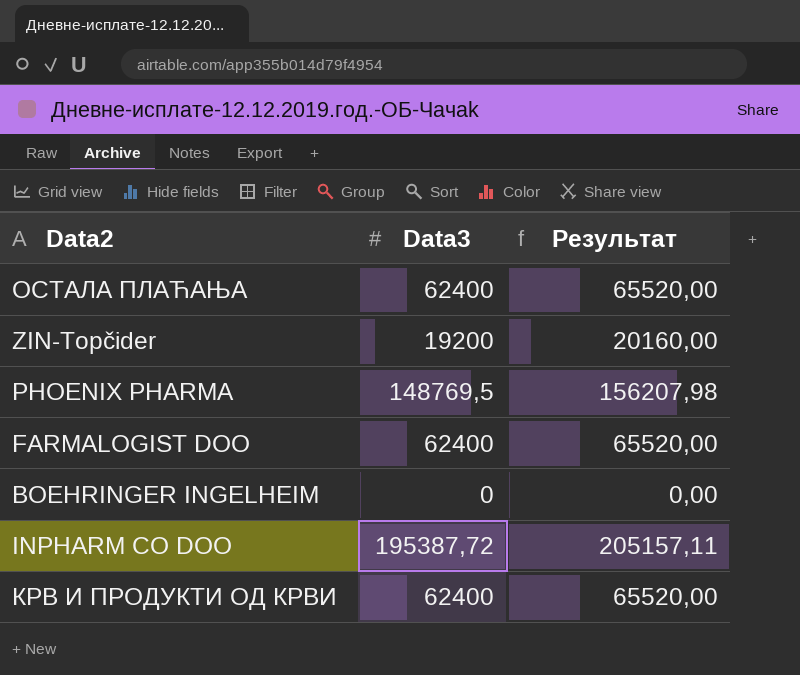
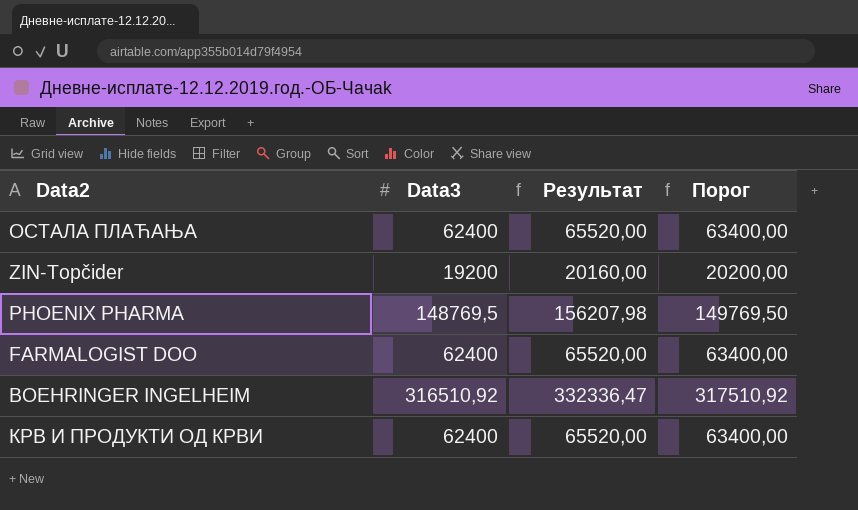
column Порог | formula: none -> [Data3] + 1000
row INPHARM CO DOO: 195387,72 | 205157,11 -> none
BOEHRINGER INGELHEIM | Data3: 0 -> 316510,92
BOEHRINGER INGELHEIM | Результат: 0,00 -> 332336,47

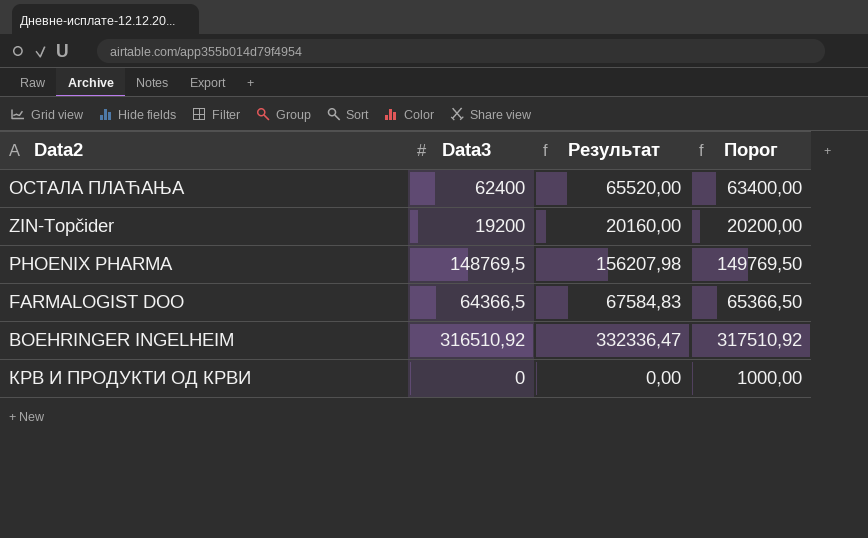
FARMALOGIST DOO | Data3: 62400 -> 64366,5
FARMALOGIST DOO | Результат: 65520,00 -> 67584,83
FARMALOGIST DOO | Порог: 63400,00 -> 65366,50
КРВ И ПРОДУКТИ ОД КРВИ | Data3: 62400 -> 0
КРВ И ПРОДУКТИ ОД КРВИ | Результат: 65520,00 -> 0,00
КРВ И ПРОДУКТИ ОД КРВИ | Порог: 63400,00 -> 1000,00

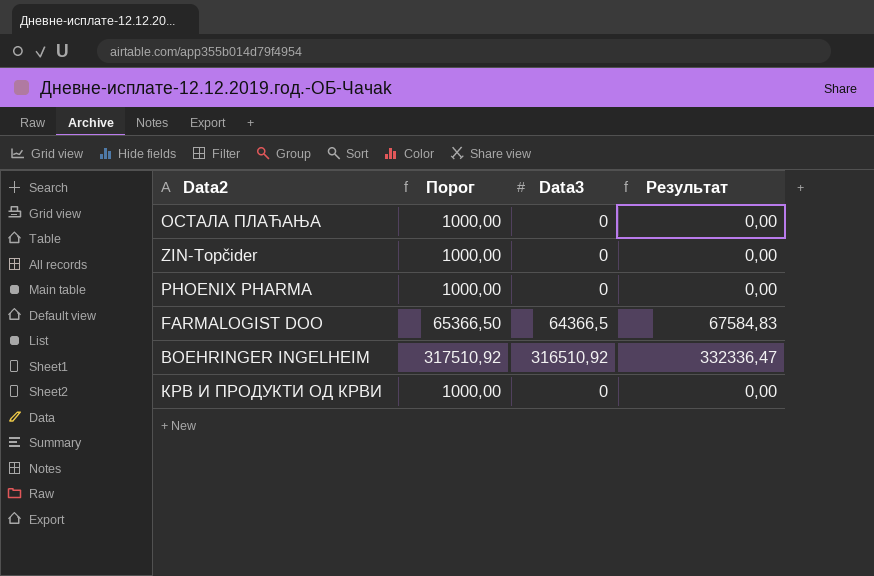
column Порог | position: 4 -> 2
ОСТАЛА ПЛАЋАЊА | Порог: 63400,00 -> 1000,00
ОСТАЛА ПЛАЋАЊА | Data3: 62400 -> 0
ОСТАЛА ПЛАЋАЊА | Результат: 65520,00 -> 0,00
ZIN-Topčider | Порог: 20200,00 -> 1000,00
ZIN-Topčider | Data3: 19200 -> 0
ZIN-Topčider | Результат: 20160,00 -> 0,00
PHOENIX PHARMA | Порог: 149769,50 -> 1000,00
PHOENIX PHARMA | Data3: 148769,5 -> 0
PHOENIX PHARMA | Результат: 156207,98 -> 0,00

